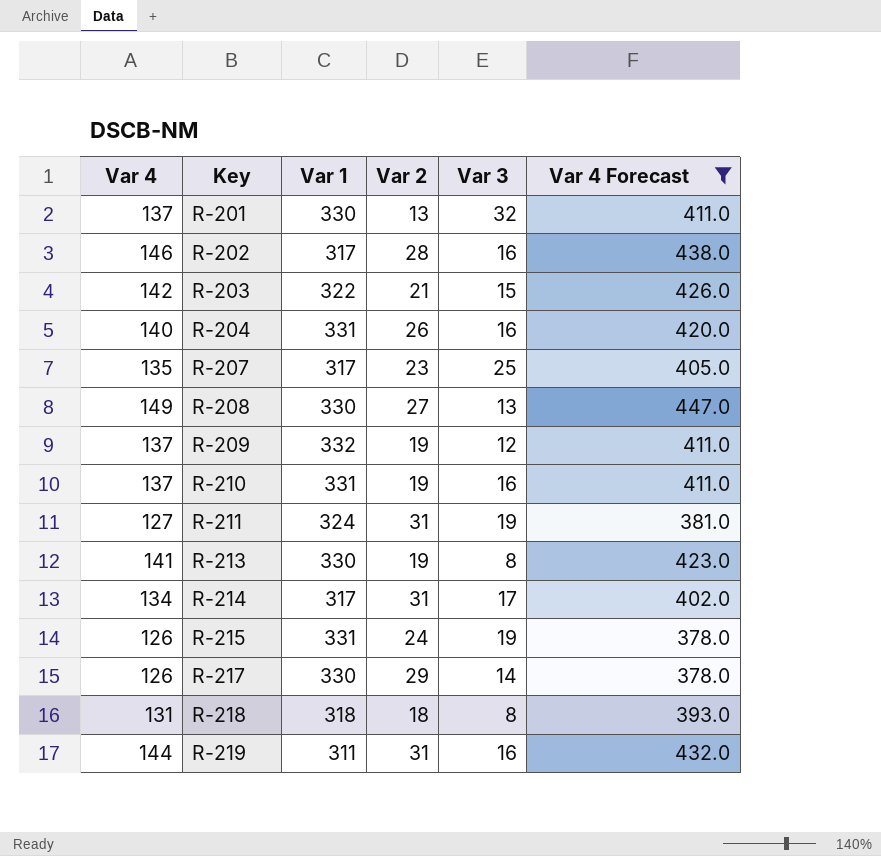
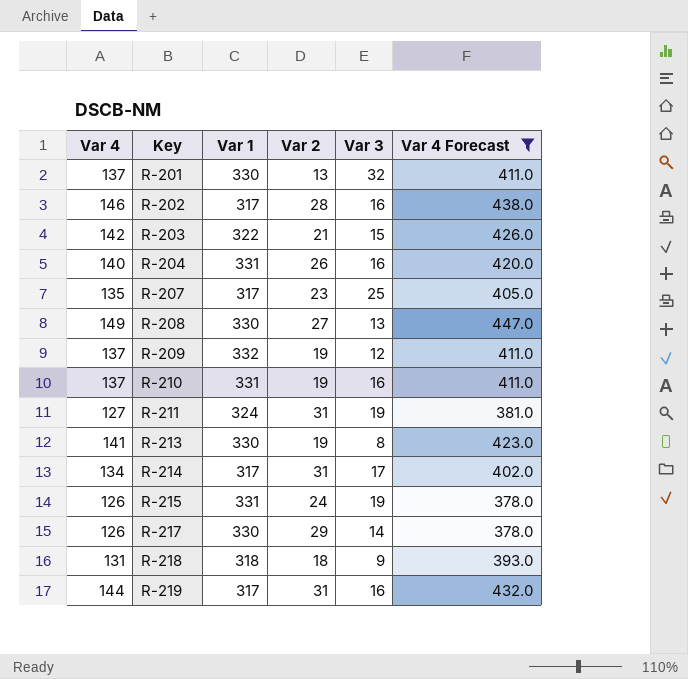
R-218 | Var 3: 8 -> 9
R-219 | Var 1: 311 -> 317

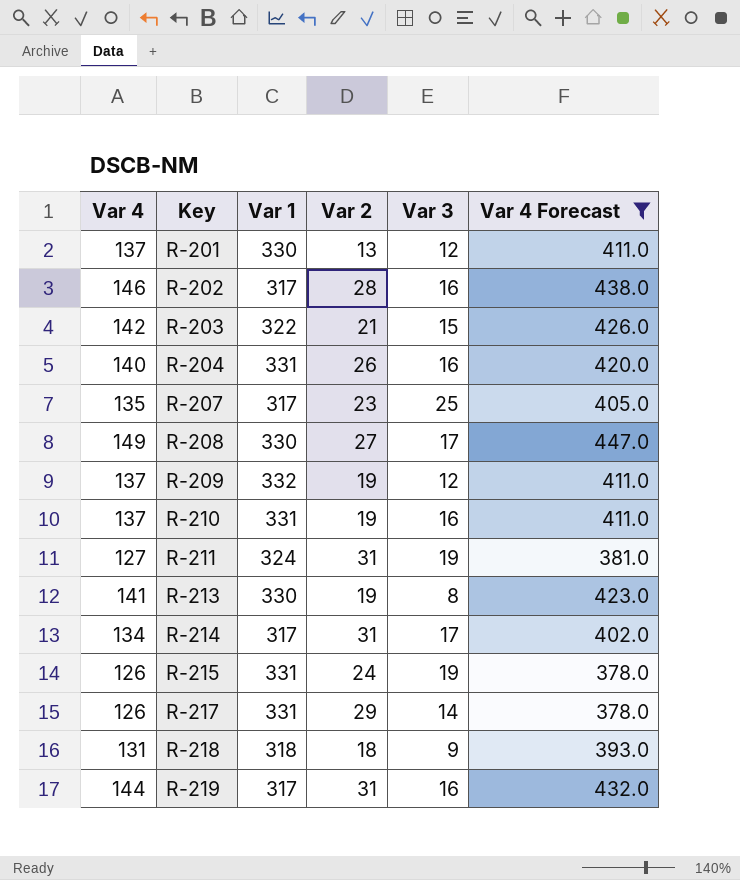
R-201 | Var 3: 32 -> 12
R-208 | Var 3: 13 -> 17
R-217 | Var 1: 330 -> 331

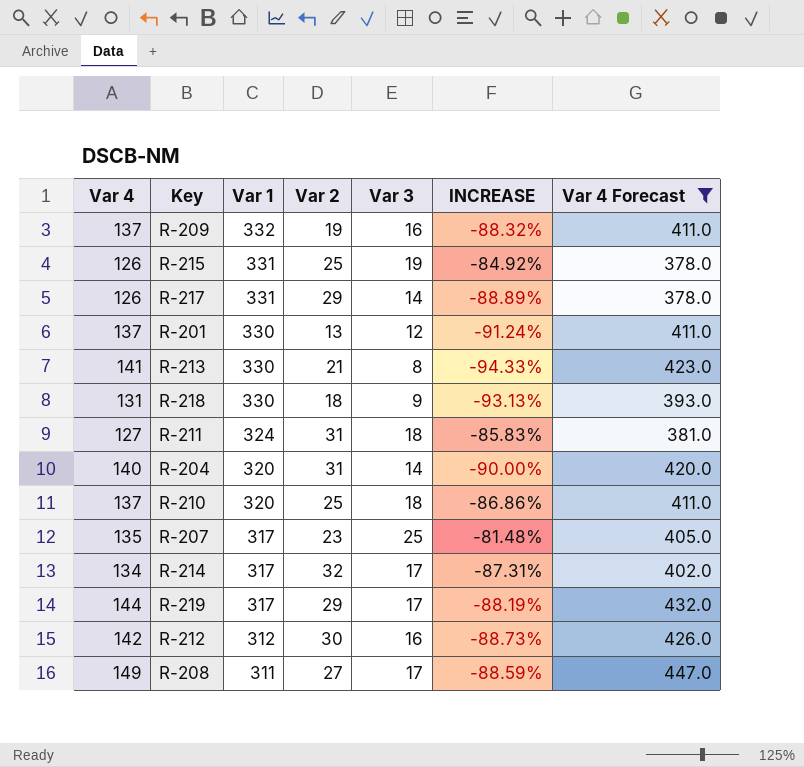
row order: Key ascending -> Var 1 descending
column INCREASE | formula: none -> ([Var 3] - [Var 4]) / [Var 4]
row R-202: 146 | 317 | 28 | 16 | 438.0 -> none
row R-203: 142 | 322 | 21 | 15 | 426.0 -> none
R-209 | Var 3: 12 -> 16
R-215 | Var 2: 24 -> 25
R-213 | Var 2: 19 -> 21
R-218 | Var 1: 318 -> 330
R-211 | Var 3: 19 -> 18
R-204 | Var 1: 331 -> 320
R-204 | Var 2: 26 -> 31
R-204 | Var 3: 16 -> 14
R-210 | Var 1: 331 -> 320
R-210 | Var 2: 19 -> 25
R-210 | Var 3: 16 -> 18
R-214 | Var 2: 31 -> 32
R-219 | Var 2: 31 -> 29
R-219 | Var 3: 16 -> 17
row R-212: none -> 142 | 312 | 30 | 16 | -88.73% | 426.0
R-208 | Var 1: 330 -> 311

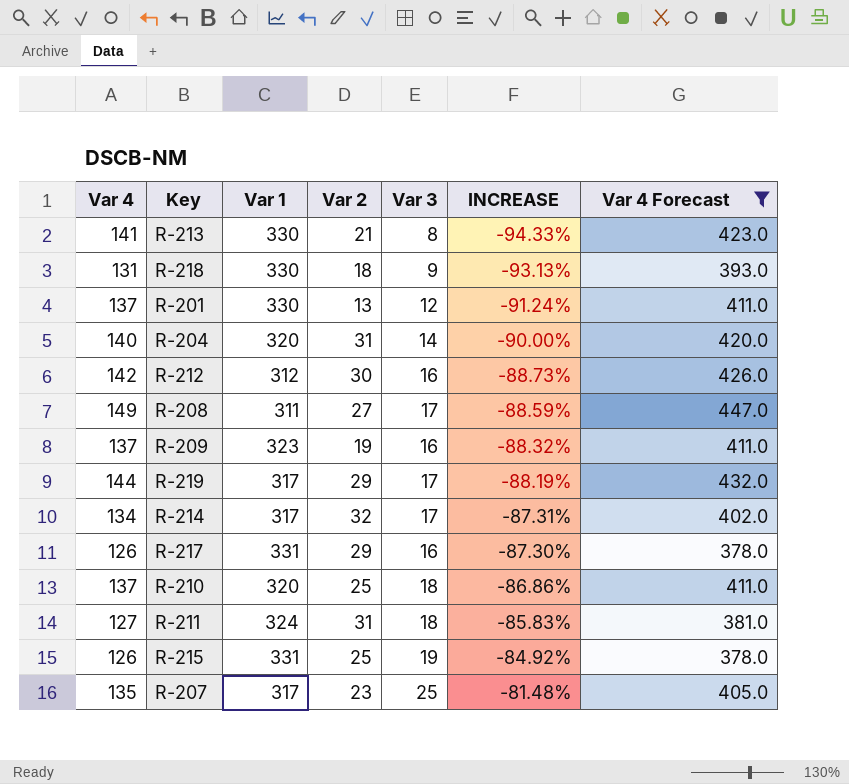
row order: Var 1 descending -> INCREASE ascending
R-209 | Var 1: 332 -> 323
R-217 | Var 3: 14 -> 16
R-217 | INCREASE: -88.89% -> -87.30%

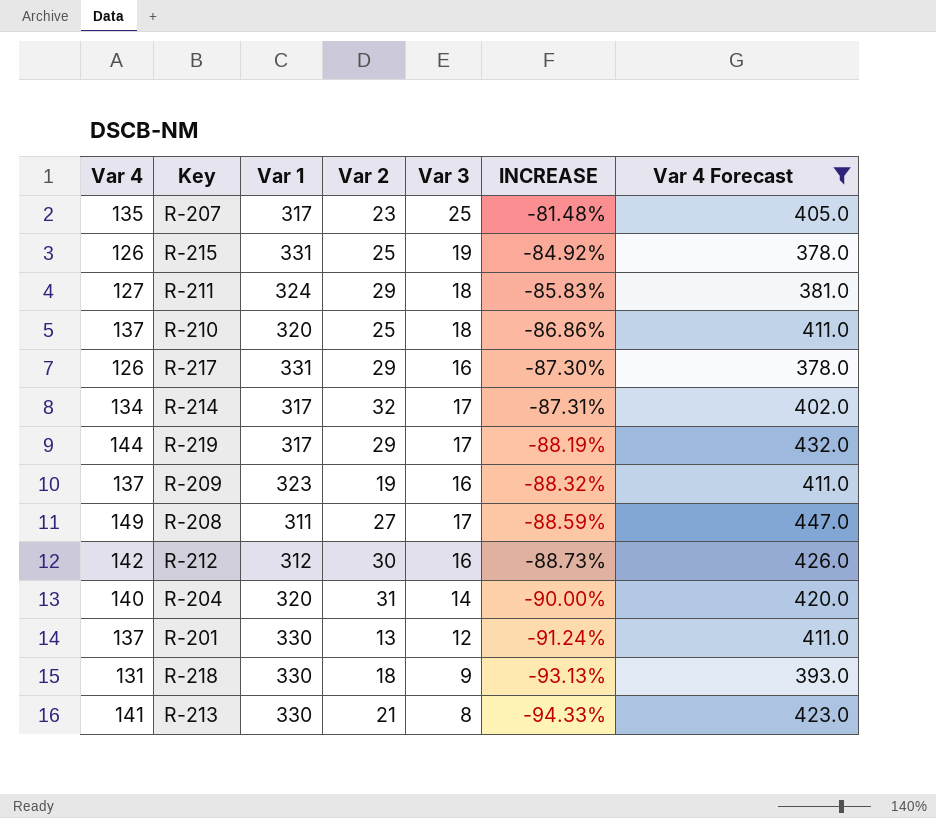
row order: INCREASE ascending -> INCREASE descending
R-211 | Var 2: 31 -> 29

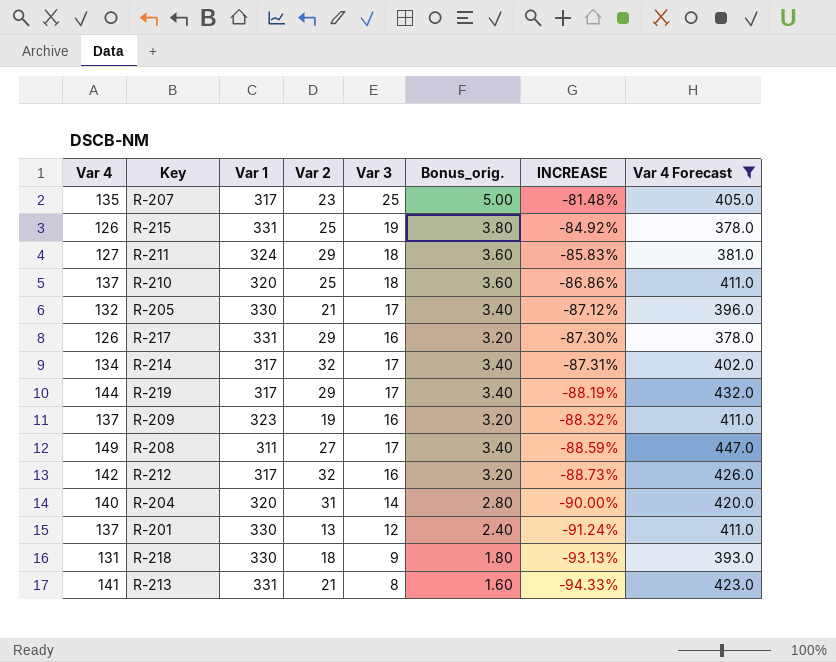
column Bonus_orig. | formula: none -> [Var 3] * 0.2
row R-205: none -> 132 | 330 | 21 | 17 | 3.40 | -87.12% | 396.0
R-212 | Var 1: 312 -> 317
R-212 | Var 2: 30 -> 32
R-213 | Var 1: 330 -> 331

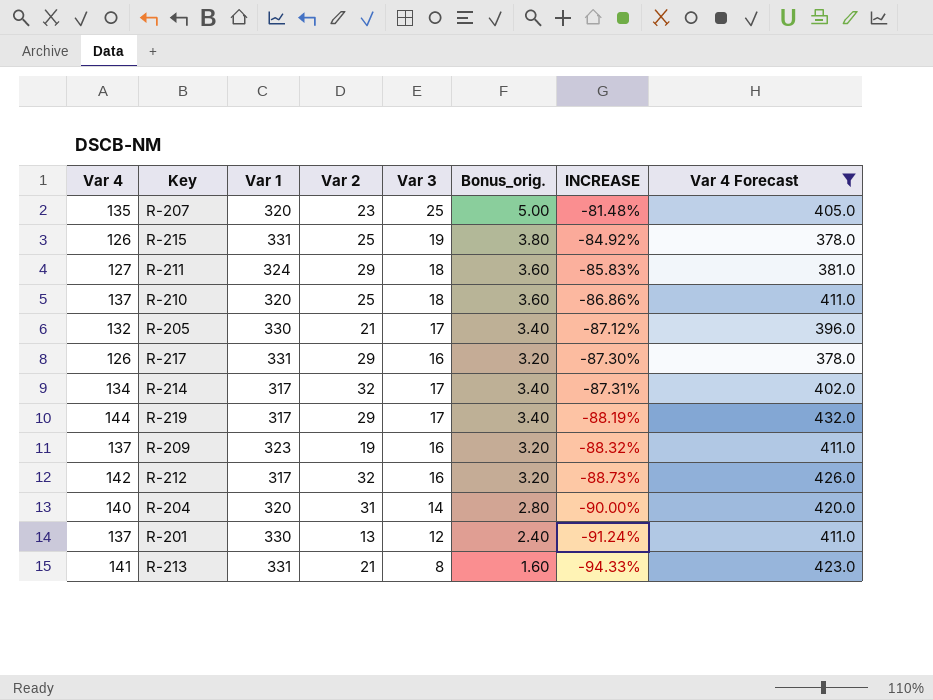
row R-208: 149 | 311 | 27 | 17 | 3.40 | -88.59% | 447.0 -> none
row R-218: 131 | 330 | 18 | 9 | 1.80 | -93.13% | 393.0 -> none
R-207 | Var 1: 317 -> 320

